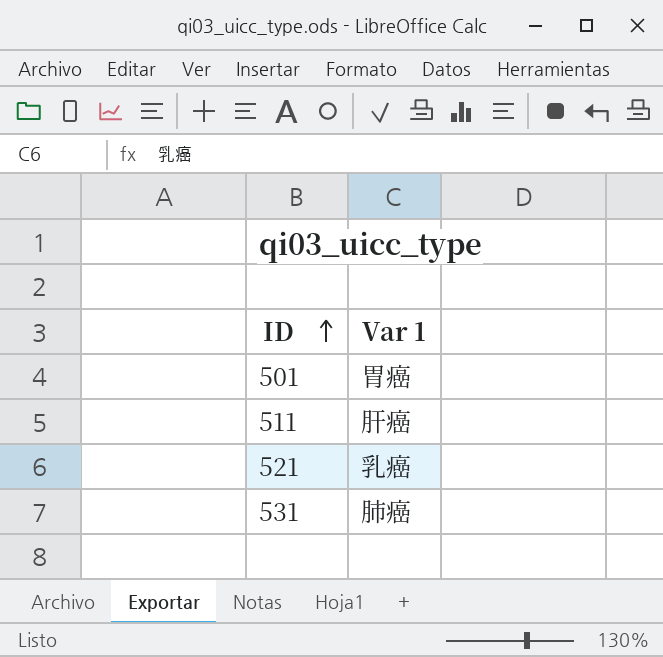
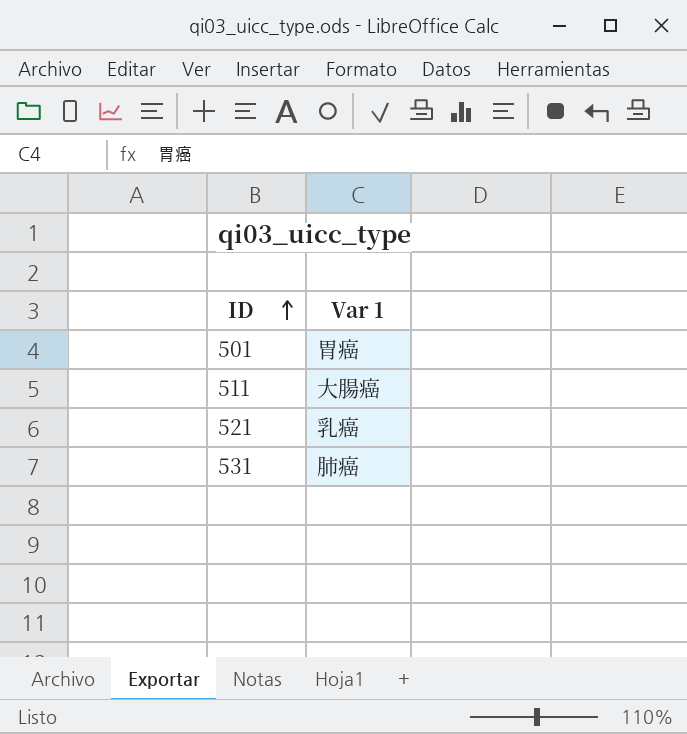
511 | Var 1: 肝癌 -> 大腸癌

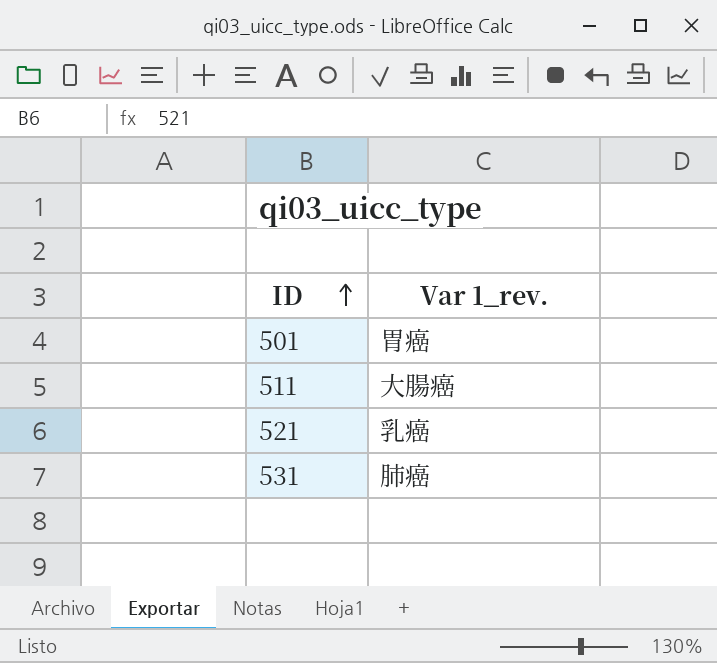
column name: Var 1 -> Var 1_rev.

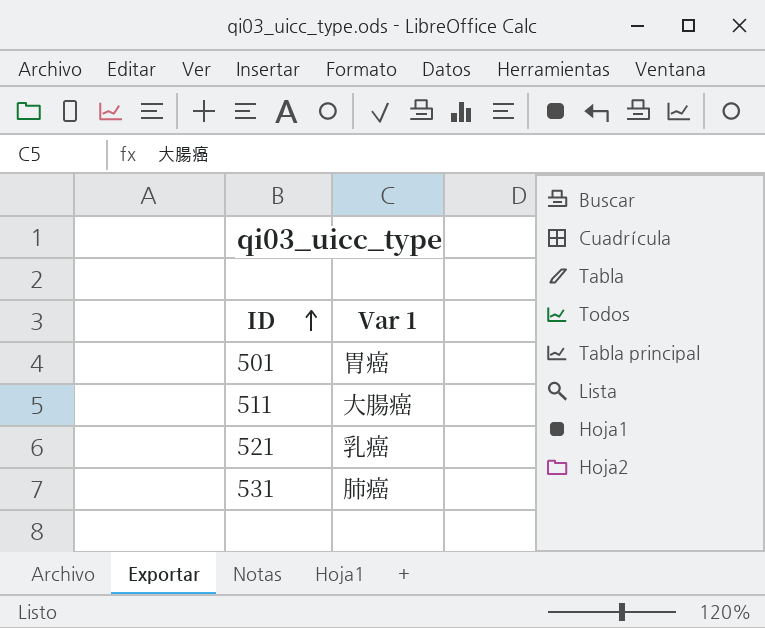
column name: Var 1_rev. -> Var 1

